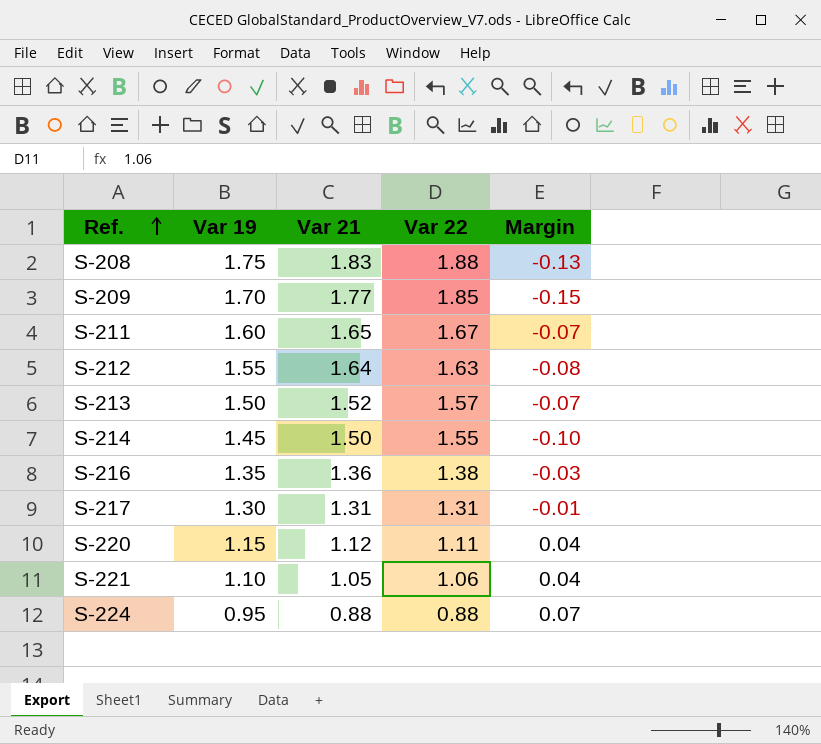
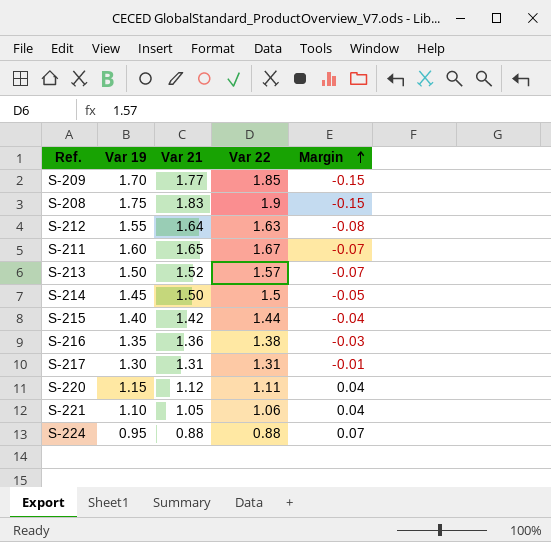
row order: Ref. ascending -> Margin ascending
S-208 | Var 22: 1.88 -> 1.9
S-208 | Margin: -0.13 -> -0.15
S-214 | Var 22: 1.55 -> 1.5
S-214 | Margin: -0.10 -> -0.05
row S-215: none -> 1.40 | 1.42 | 1.44 | -0.04

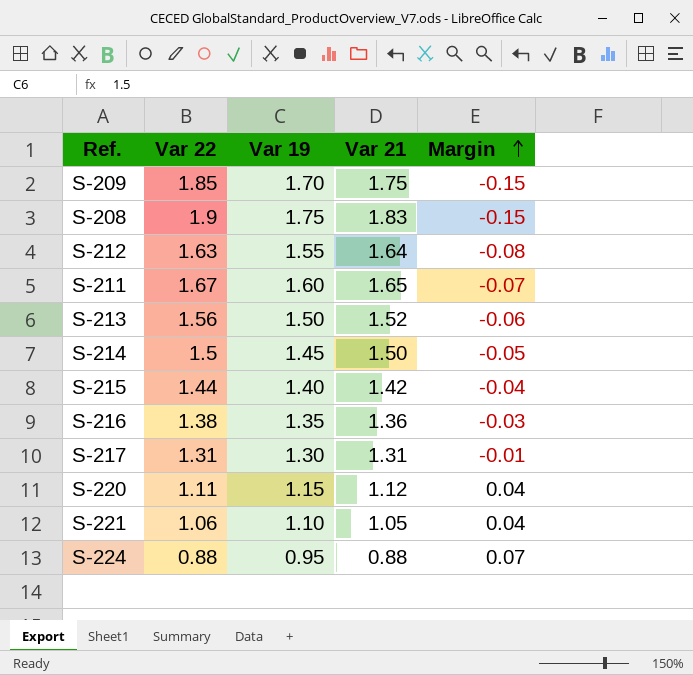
column Var 22 | position: 4 -> 2
S-209 | Var 21: 1.77 -> 1.75
S-213 | Var 22: 1.57 -> 1.56
S-213 | Margin: -0.07 -> -0.06

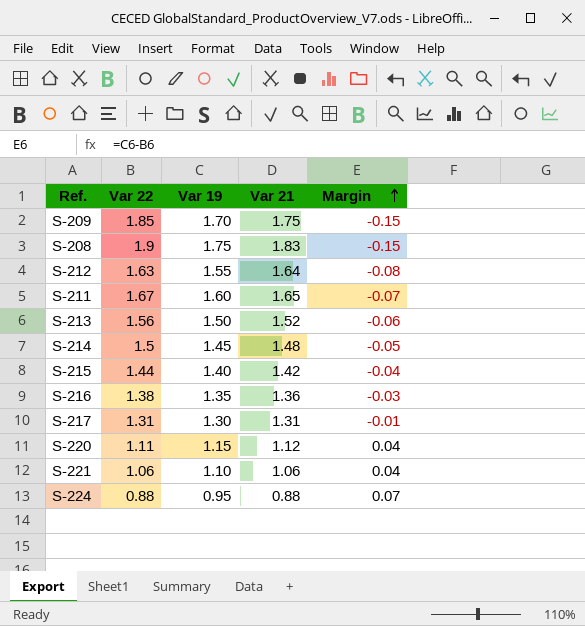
S-214 | Var 21: 1.50 -> 1.48
S-221 | Var 21: 1.05 -> 1.06

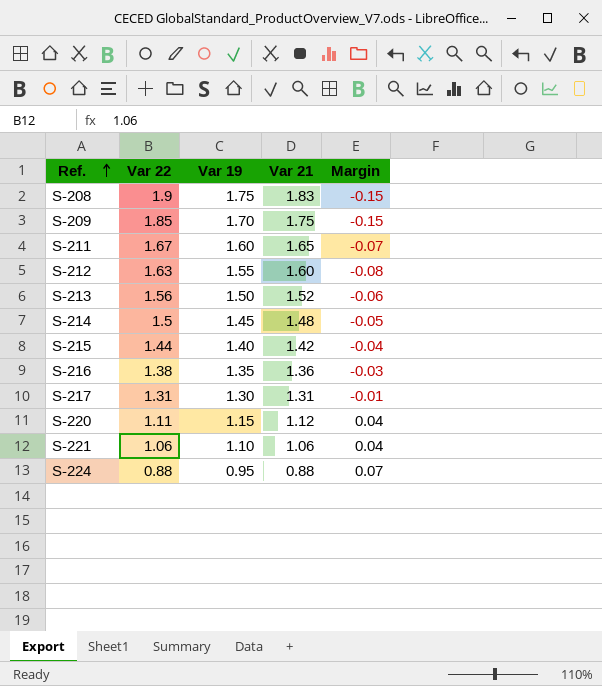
row order: Margin ascending -> Ref. ascending
S-212 | Var 21: 1.64 -> 1.60

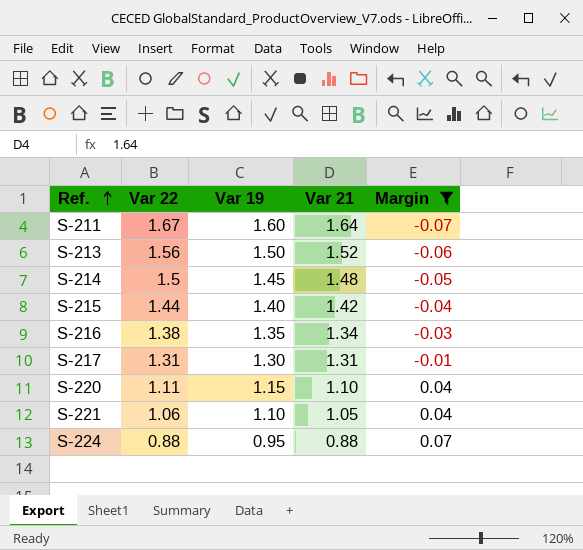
filter: none -> Margin >= -0.07
S-211 | Var 21: 1.65 -> 1.64
S-216 | Var 21: 1.36 -> 1.34
S-220 | Var 21: 1.12 -> 1.10
S-221 | Var 21: 1.06 -> 1.05

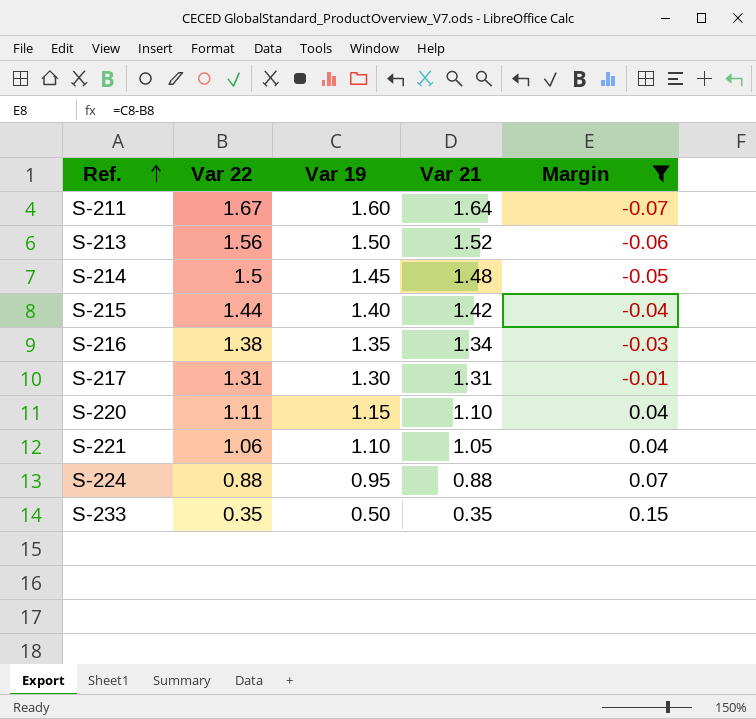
row S-233: none -> 0.35 | 0.50 | 0.35 | 0.15

